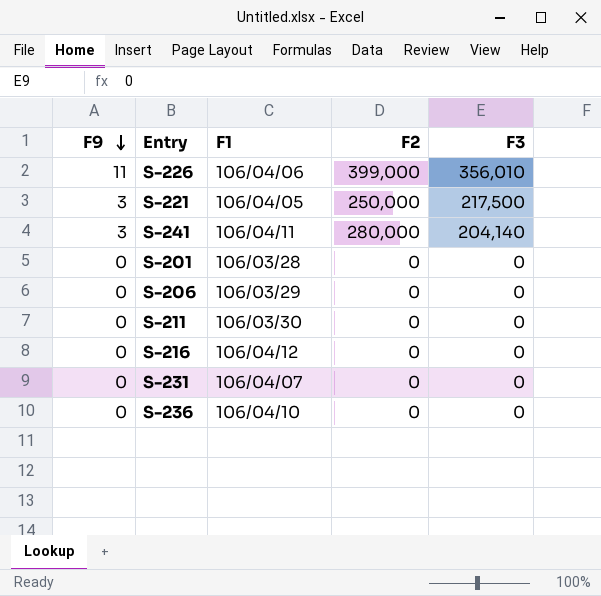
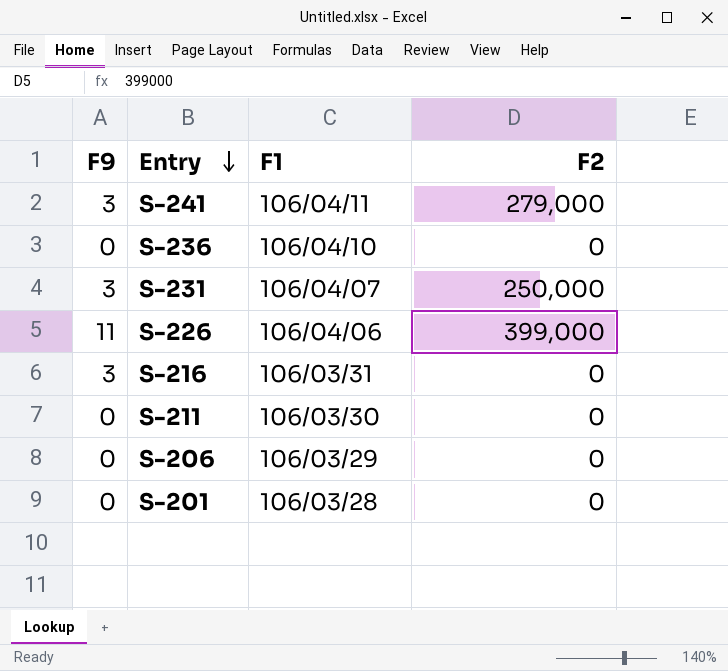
row order: F9 descending -> Entry descending
column F3 | position: 5 -> none
row S-221: 3 | 106/04/05 | 250,000 | 217,500 -> none
S-241 | F2: 280,000 -> 279,000
S-231 | F9: 0 -> 3
S-231 | F2: 0 -> 250,000
S-216 | F9: 0 -> 3
S-216 | F1: 106/04/12 -> 106/03/31

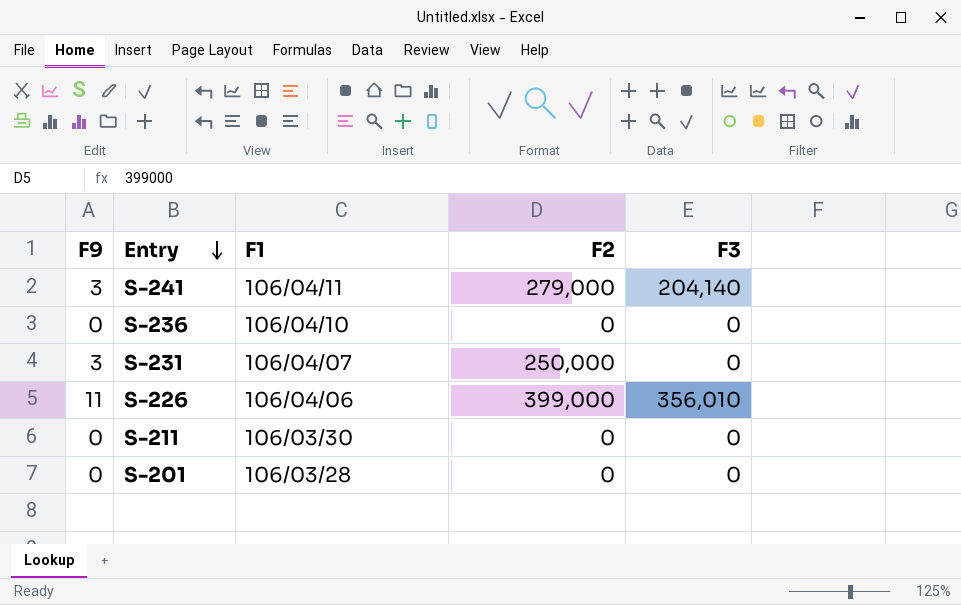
column F3 | position: none -> 5
row S-216: 3 | 106/03/31 | 0 -> none
row S-206: 0 | 106/03/29 | 0 -> none

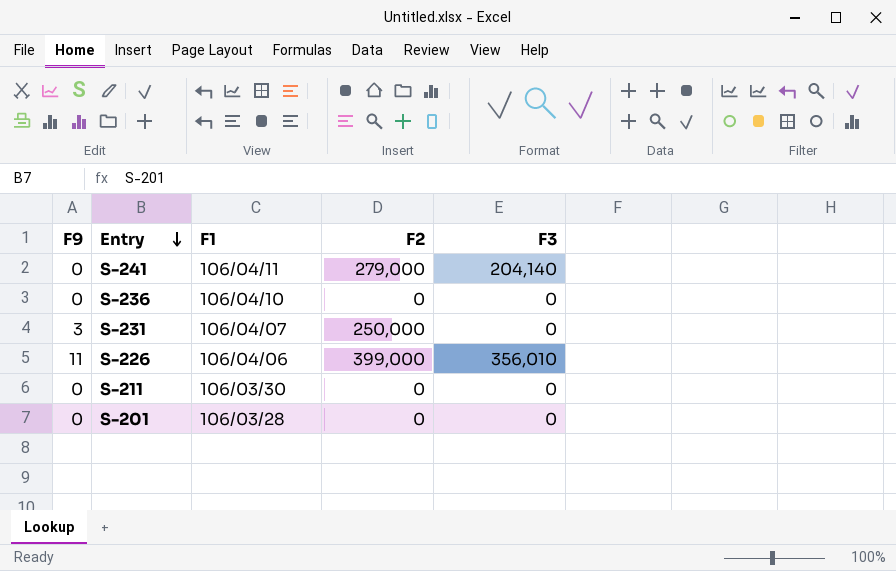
S-241 | F9: 3 -> 0

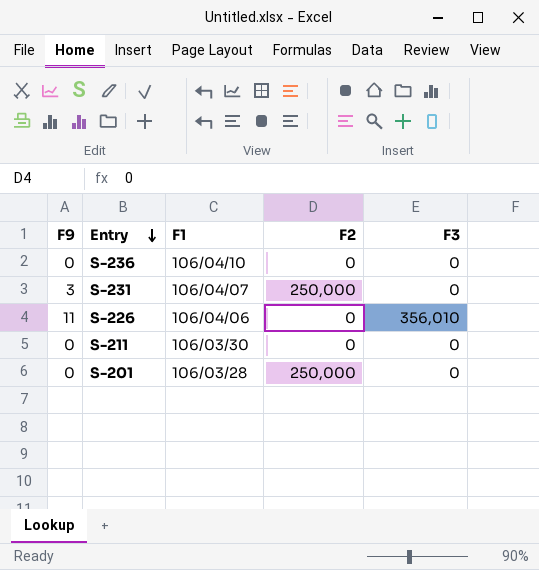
row S-241: 0 | 106/04/11 | 279,000 | 204,140 -> none
S-226 | F2: 399,000 -> 0
S-201 | F2: 0 -> 250,000

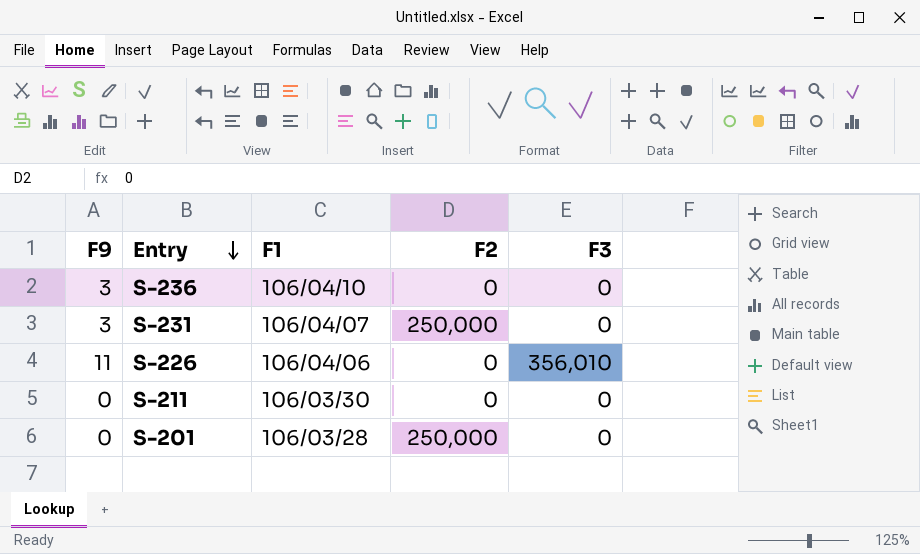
S-236 | F9: 0 -> 3

